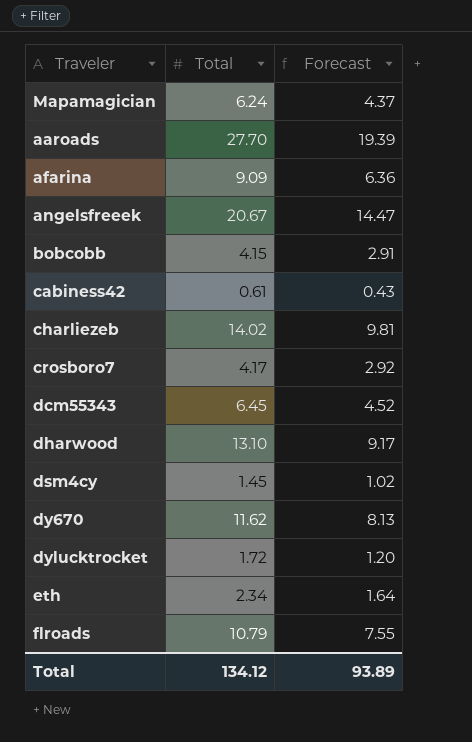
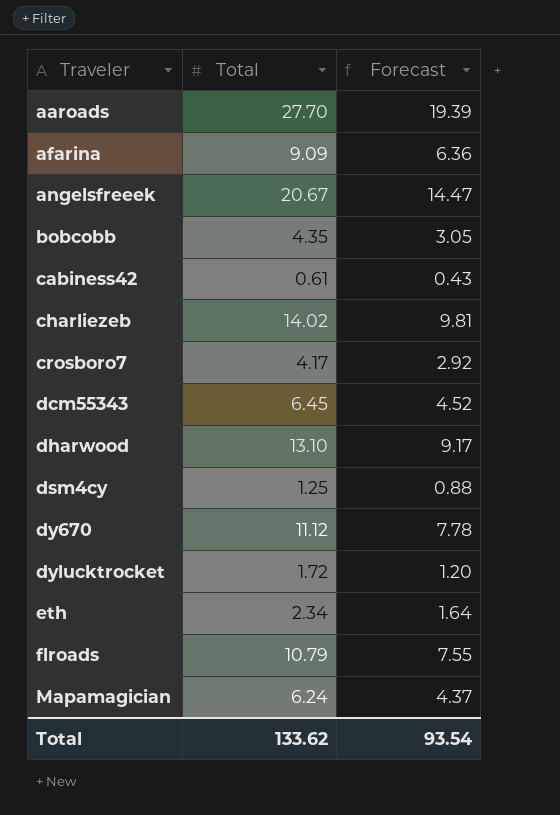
row order: none -> Traveler ascending
bobcobb | Total: 4.15 -> 4.35
bobcobb | Forecast: 2.91 -> 3.05
dsm4cy | Total: 1.45 -> 1.25
dsm4cy | Forecast: 1.02 -> 0.88
dy670 | Total: 11.62 -> 11.12
dy670 | Forecast: 8.13 -> 7.78
Total | Total: 134.12 -> 133.62
Total | Forecast: 93.89 -> 93.54

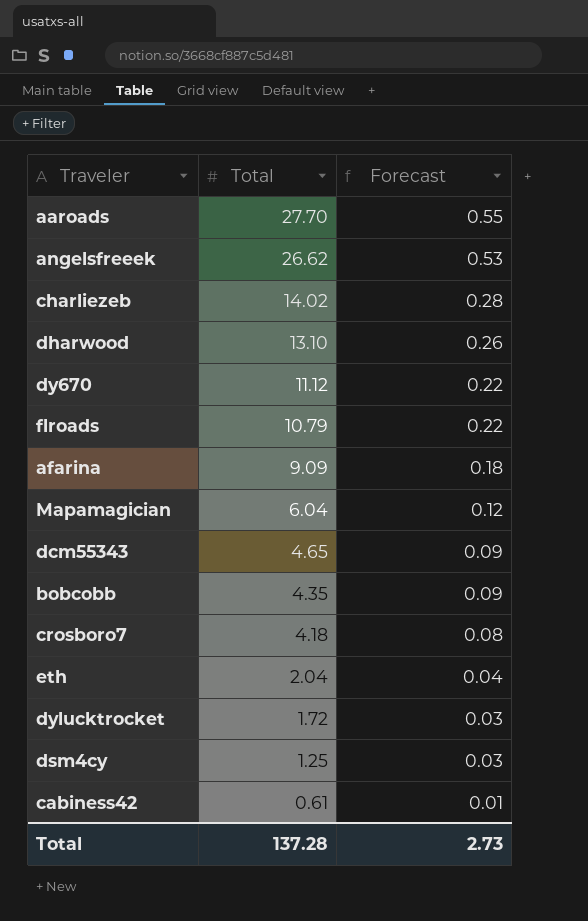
row order: Traveler ascending -> Total descending
column Forecast | formula: [Total] * 0.7 -> [Total] * 0.02
angelsfreeek | Total: 20.67 -> 26.62
Mapamagician | Total: 6.24 -> 6.04
dcm55343 | Total: 6.45 -> 4.65
crosboro7 | Total: 4.17 -> 4.18
eth | Total: 2.34 -> 2.04
Total | Total: 133.62 -> 137.28
Total | Forecast: 93.54 -> 2.73

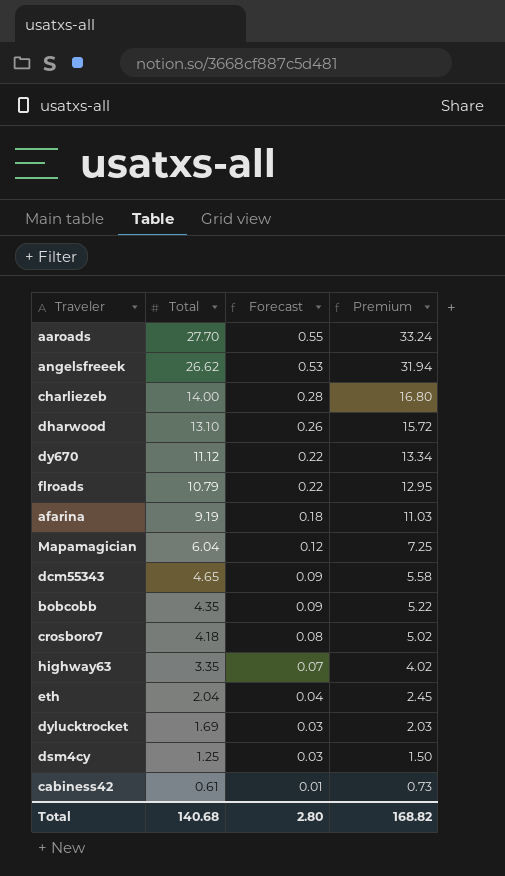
column Premium | formula: none -> [Total] * 1.2
charliezeb | Total: 14.02 -> 14.00
afarina | Total: 9.09 -> 9.19
row highway63: none -> 3.35 | 0.07 | 4.02
dylucktrocket | Total: 1.72 -> 1.69
Total | Total: 137.28 -> 140.68
Total | Forecast: 2.73 -> 2.80

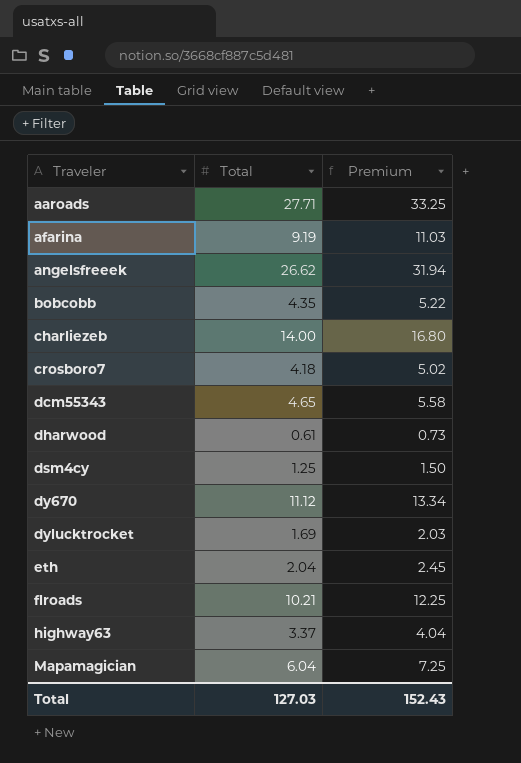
row order: Total descending -> Traveler ascending
column Forecast | formula: [Total] * 0.02 -> none
row cabiness42: 0.61 | 0.01 | 0.73 -> none
aaroads | Total: 27.70 -> 27.71
aaroads | Premium: 33.24 -> 33.25
dharwood | Total: 13.10 -> 0.61
dharwood | Premium: 15.72 -> 0.73
flroads | Total: 10.79 -> 10.21
flroads | Premium: 12.95 -> 12.25
highway63 | Total: 3.35 -> 3.37
highway63 | Premium: 4.02 -> 4.04
Total | Total: 140.68 -> 127.03
Total | Premium: 168.82 -> 152.43

